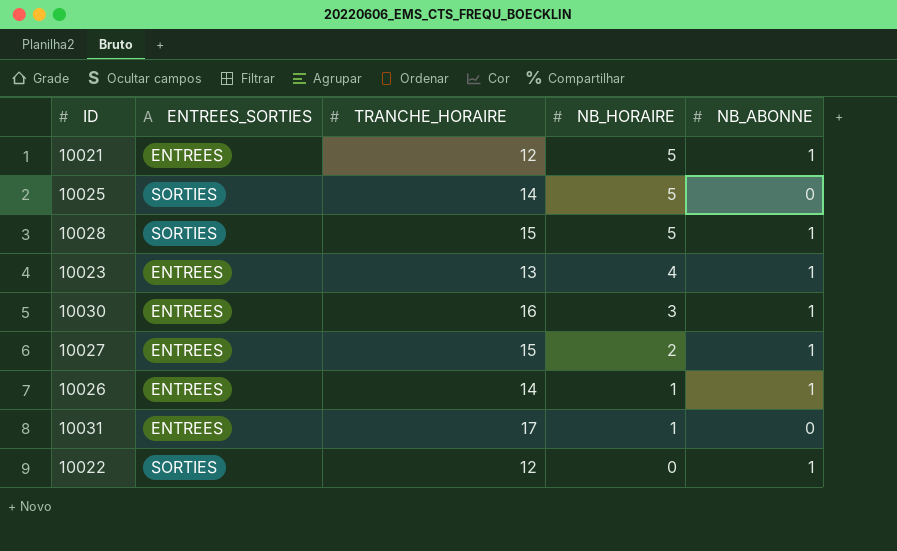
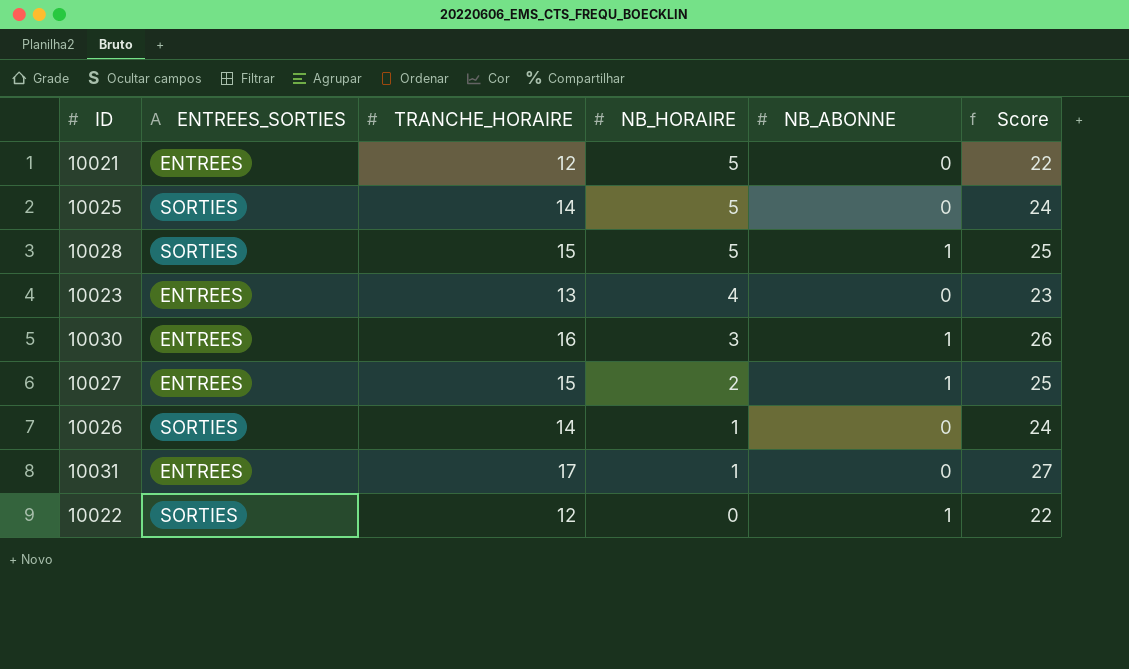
column Score | formula: none -> [TRANCHE_HORAIRE] + 10
10021 | NB_ABONNE: 1 -> 0
10023 | NB_ABONNE: 1 -> 0
10026 | ENTREES_SORTIES: ENTREES -> SORTIES
10026 | NB_ABONNE: 1 -> 0

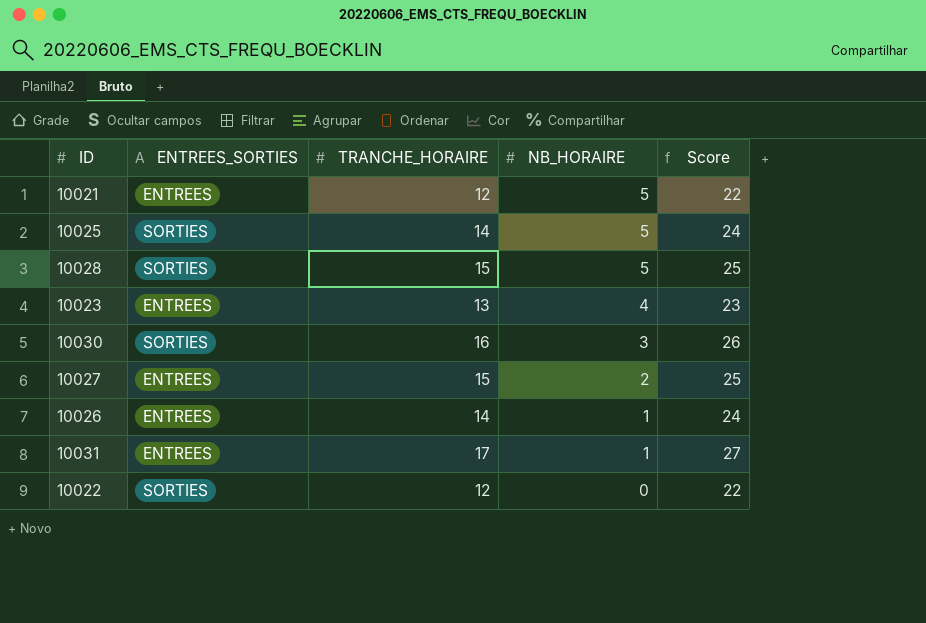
column NB_ABONNE | position: 5 -> none
10030 | ENTREES_SORTIES: ENTREES -> SORTIES
10026 | ENTREES_SORTIES: SORTIES -> ENTREES

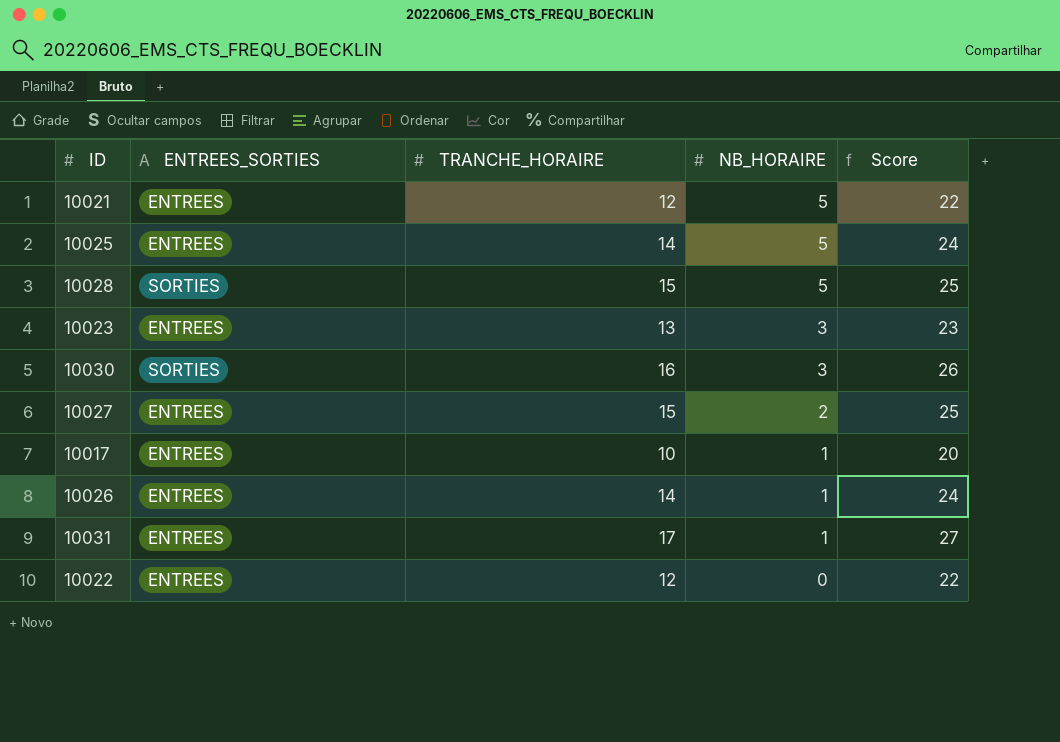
10025 | ENTREES_SORTIES: SORTIES -> ENTREES
10023 | NB_HORAIRE: 4 -> 3
row 10017: none -> ENTREES | 10 | 1 | 20
10022 | ENTREES_SORTIES: SORTIES -> ENTREES

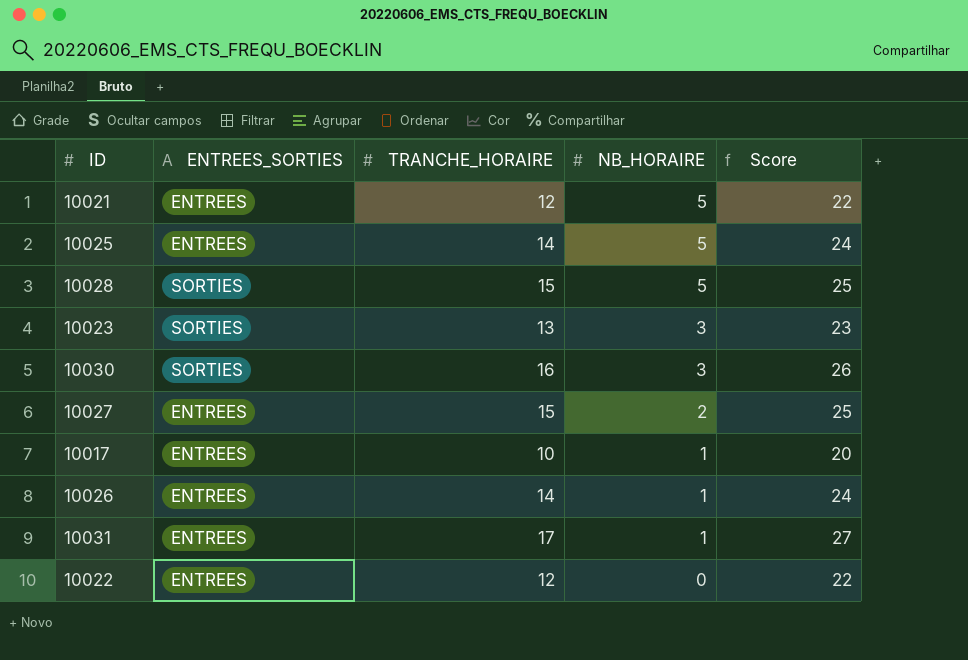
10023 | ENTREES_SORTIES: ENTREES -> SORTIES

